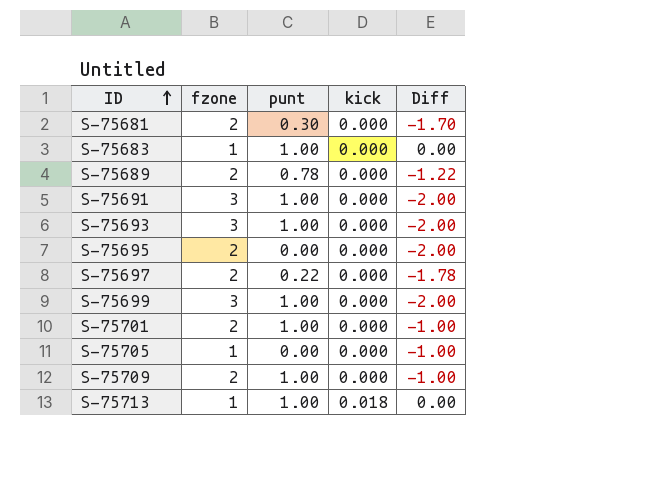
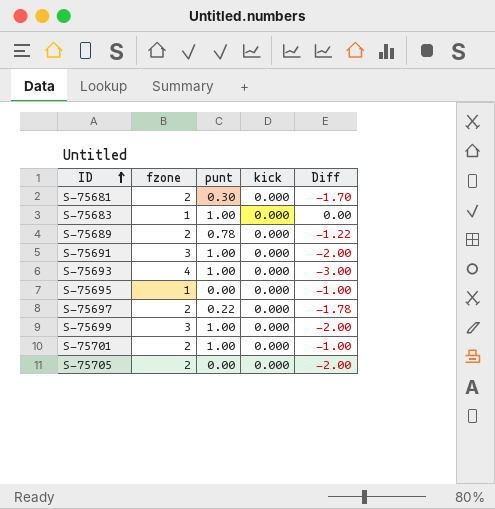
row S-75709: 2 | 1.00 | 0.000 | -1.00 -> none
row S-75713: 1 | 1.00 | 0.018 | 0.00 -> none
S-75693 | fzone: 3 -> 4
S-75693 | Diff: -2.00 -> -3.00
S-75695 | fzone: 2 -> 1
S-75695 | Diff: -2.00 -> -1.00
S-75705 | fzone: 1 -> 2
S-75705 | Diff: -1.00 -> -2.00

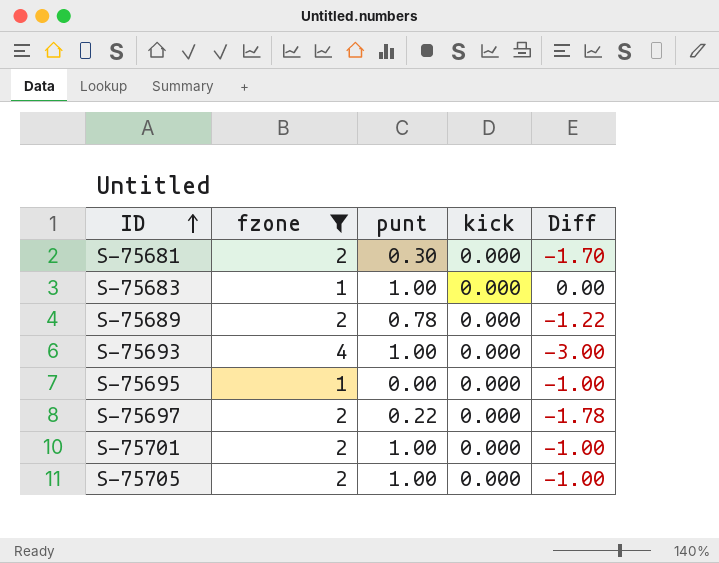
filter: none -> fzone != 3
S-75705 | punt: 0.00 -> 1.00
S-75705 | Diff: -2.00 -> -1.00

